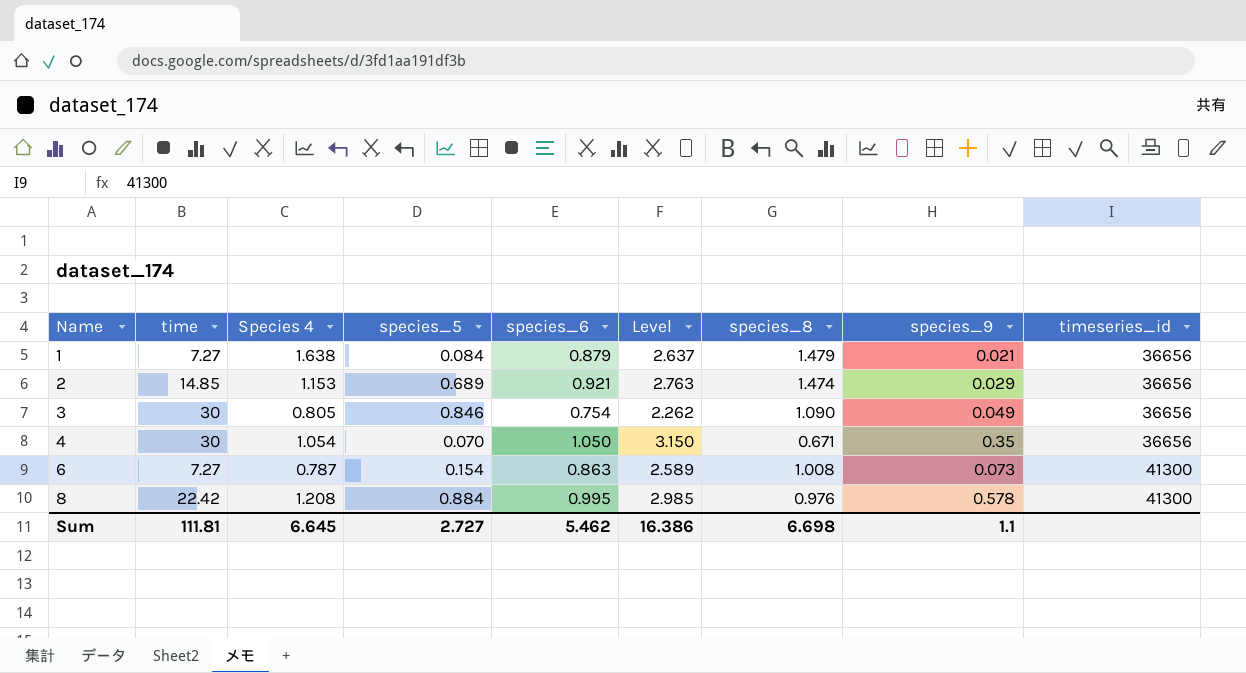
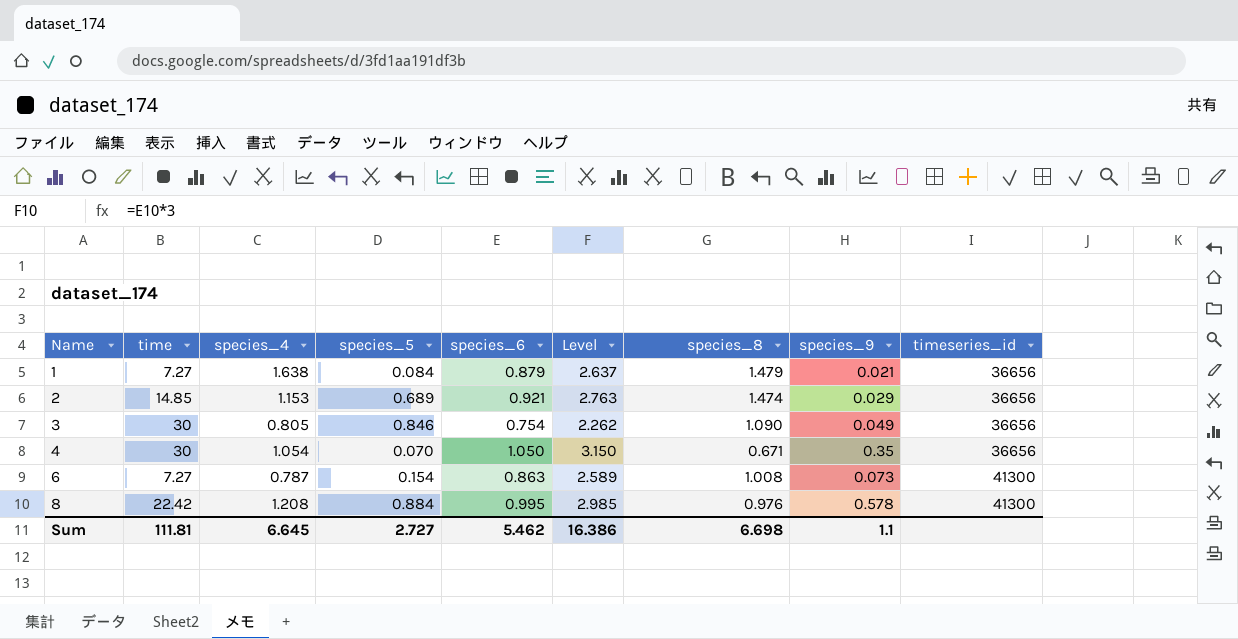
column name: Species 4 -> species_4

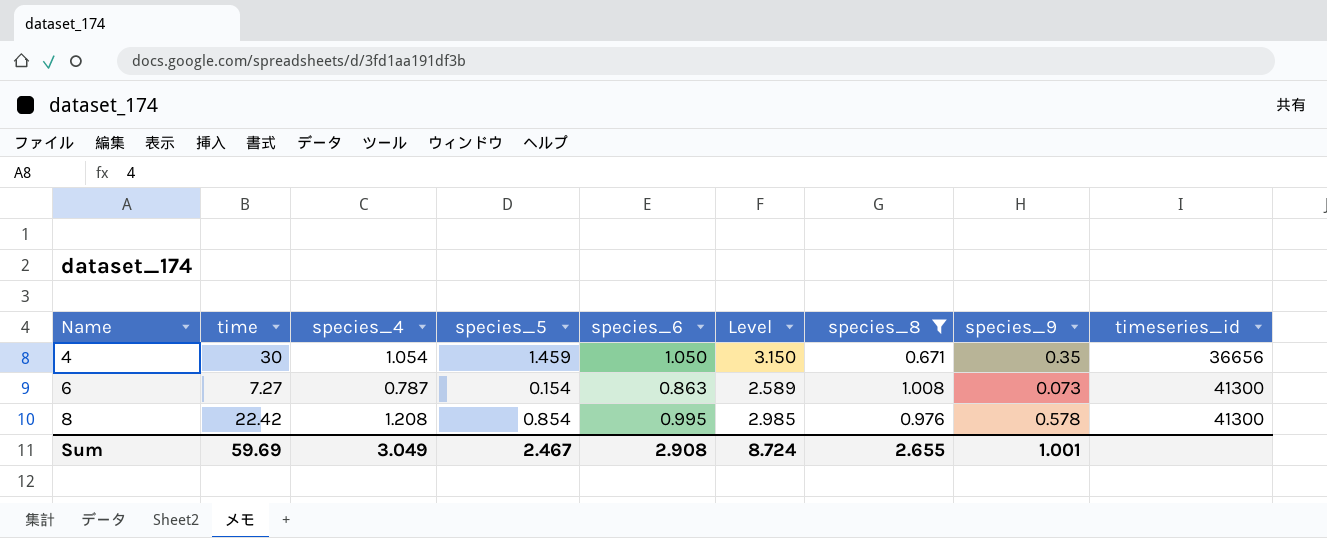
filter: none -> species_8 <= 1.008
4 | species_5: 0.070 -> 1.459
8 | species_5: 0.884 -> 0.854
Sum | time: 111.81 -> 59.69
Sum | species_4: 6.645 -> 3.049
Sum | species_5: 2.727 -> 2.467
Sum | species_6: 5.462 -> 2.908
Sum | Level: 16.386 -> 8.724
Sum | species_8: 6.698 -> 2.655
Sum | species_9: 1.1 -> 1.001

